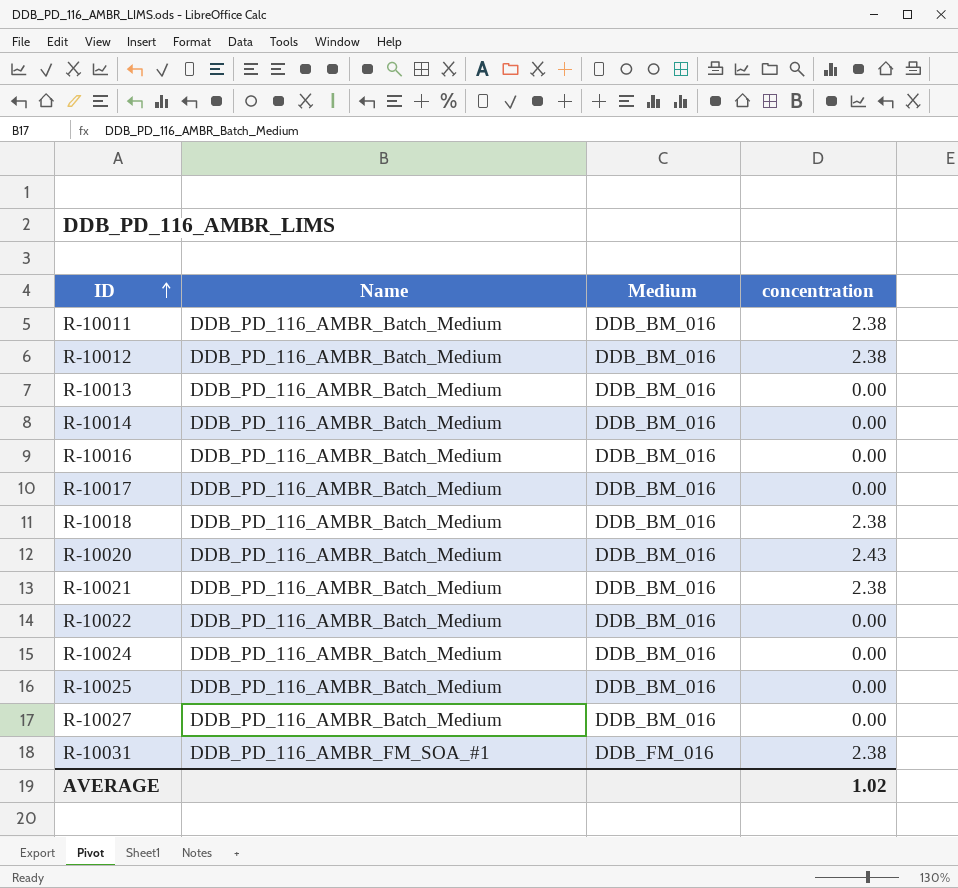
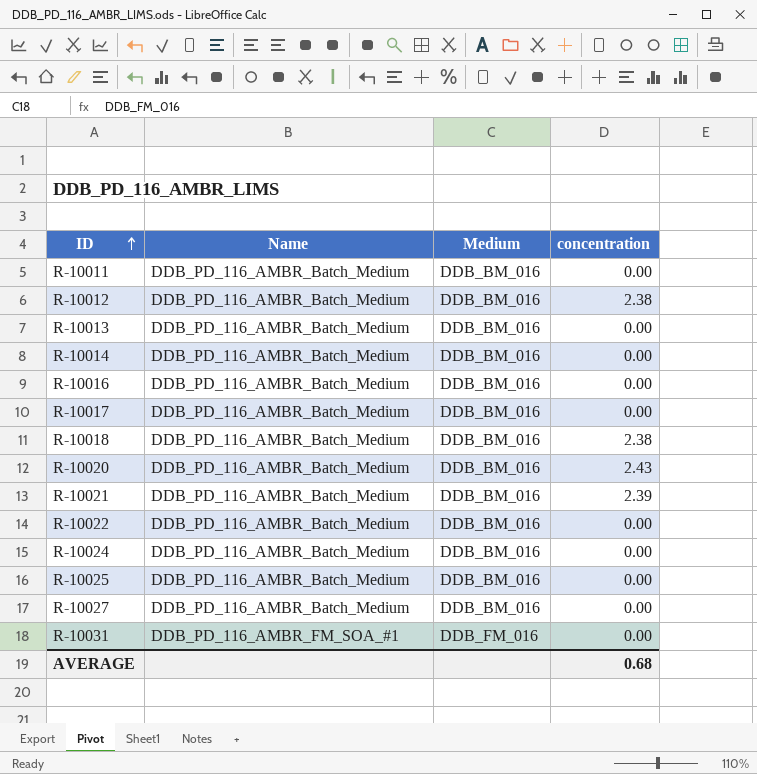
R-10011 | concentration: 2.38 -> 0.00
R-10021 | concentration: 2.38 -> 2.39
R-10031 | concentration: 2.38 -> 0.00
AVERAGE | concentration: 1.02 -> 0.68

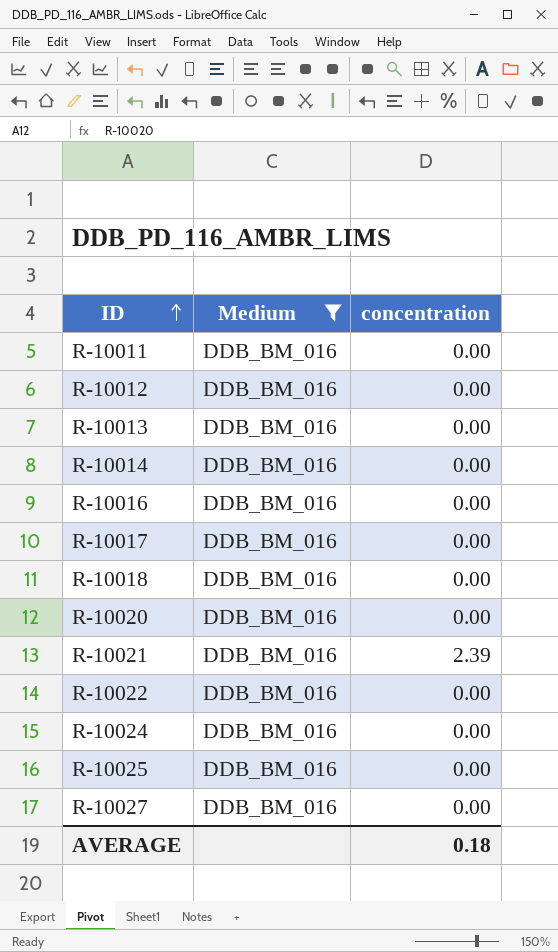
filter: none -> Medium = DDB_BM_016
column Name | position: 2 -> none
R-10012 | concentration: 2.38 -> 0.00
R-10018 | concentration: 2.38 -> 0.00
R-10020 | concentration: 2.43 -> 0.00
AVERAGE | concentration: 0.68 -> 0.18

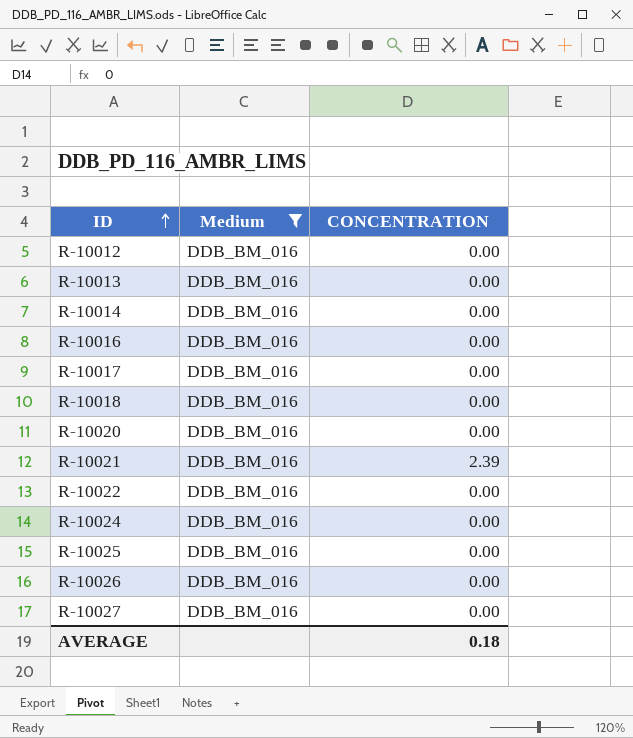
column name: concentration -> CONCENTRATION
row R-10011: DDB_BM_016 | 0.00 -> none
row R-10026: none -> DDB_BM_016 | 0.00

